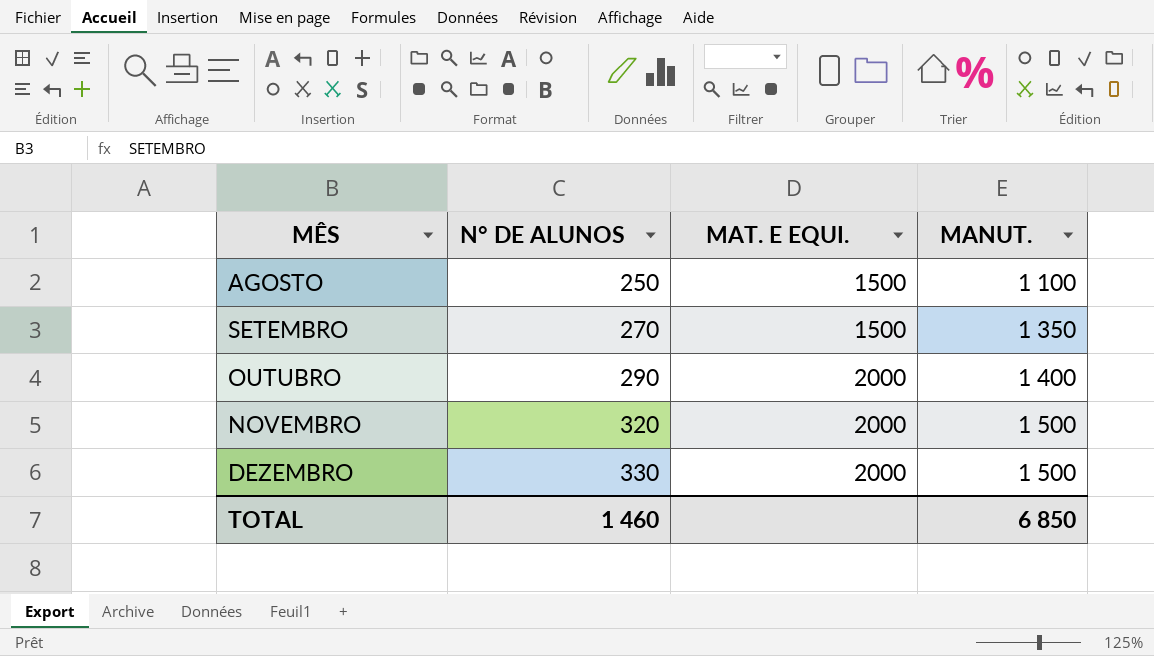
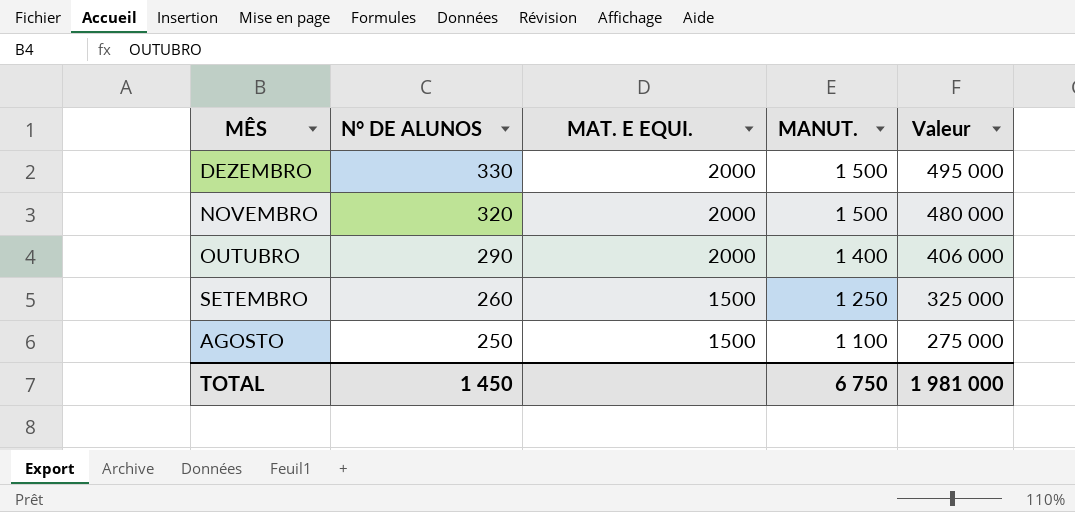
row order: MÊS ascending -> MÊS descending
column Valeur | formula: none -> [N° DE ALUNOS] * [MANUT.]
SETEMBRO | N° DE ALUNOS: 270 -> 260
SETEMBRO | MANUT.: 1 350 -> 1 250
TOTAL | N° DE ALUNOS: 1 460 -> 1 450
TOTAL | MANUT.: 6 850 -> 6 750

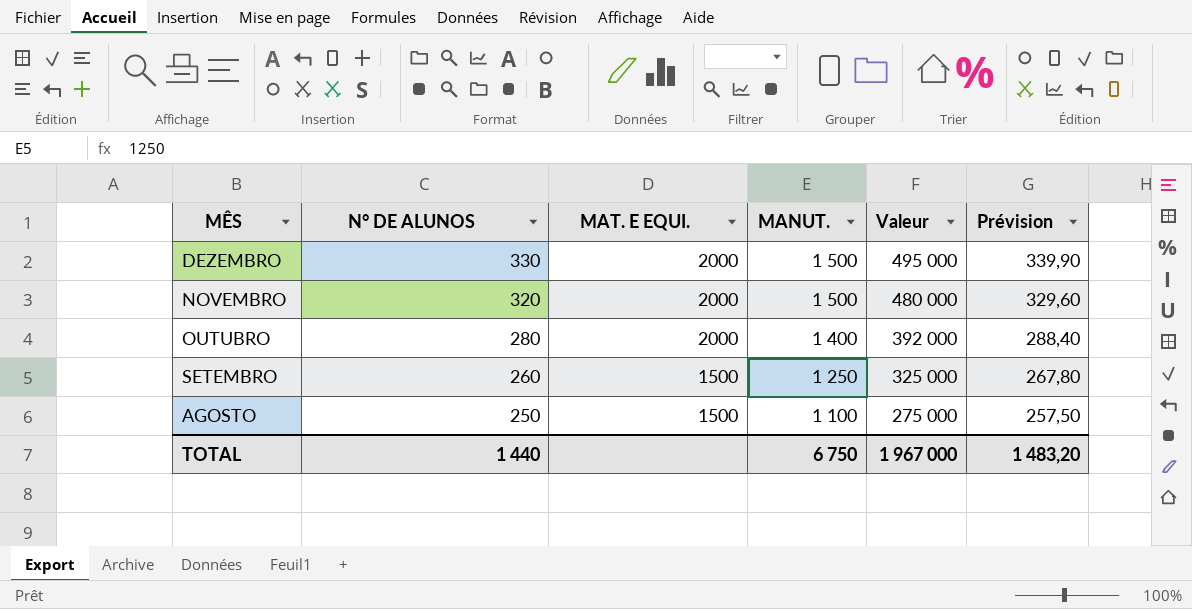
column Prévision | formula: none -> [N° DE ALUNOS] * 1,03
OUTUBRO | N° DE ALUNOS: 290 -> 280
OUTUBRO | Valeur: 406 000 -> 392 000
TOTAL | N° DE ALUNOS: 1 450 -> 1 440
TOTAL | Valeur: 1 981 000 -> 1 967 000

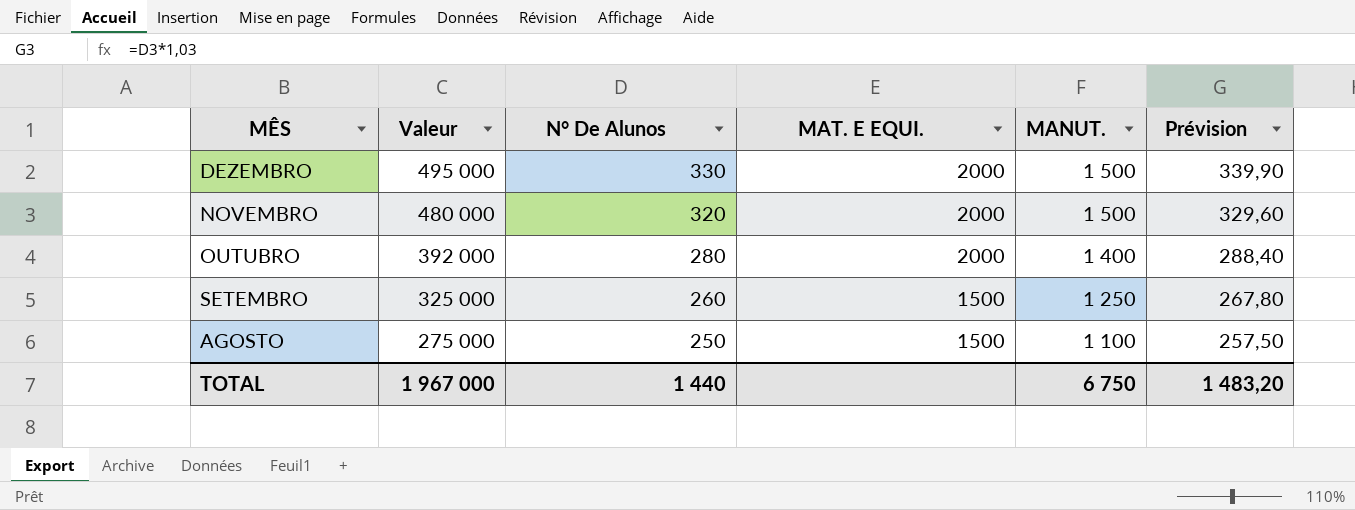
column Valeur | position: 5 -> 2
column name: N° DE ALUNOS -> N° De Alunos

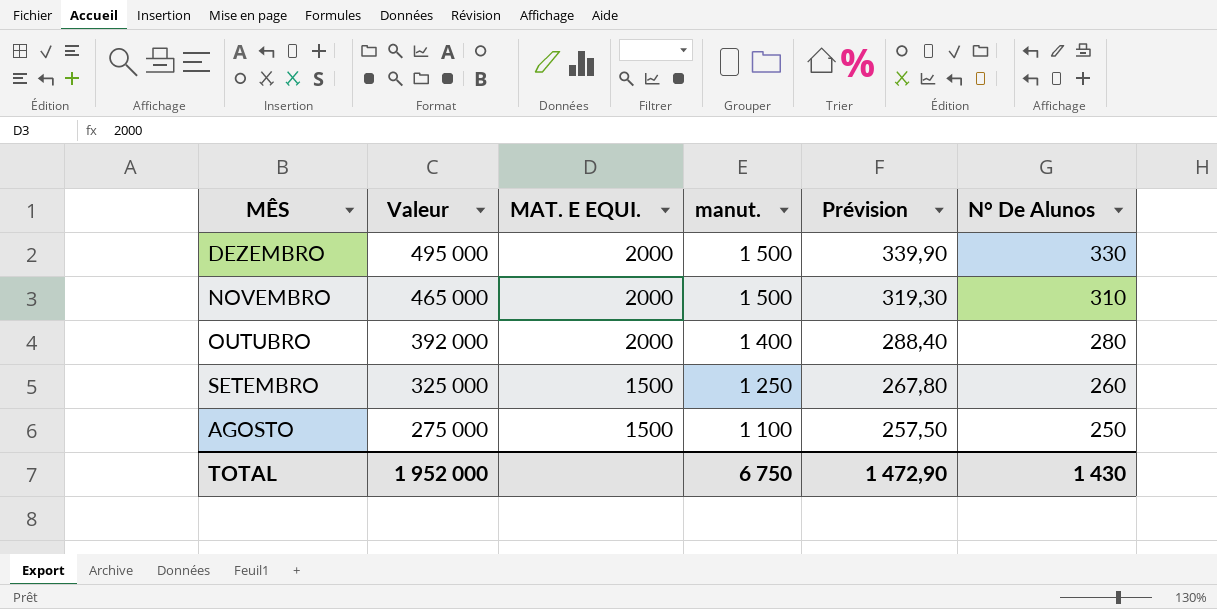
column name: MANUT. -> manut.
column N° De Alunos | position: 3 -> 6
NOVEMBRO | Valeur: 480 000 -> 465 000
NOVEMBRO | Prévision: 329,60 -> 319,30
NOVEMBRO | N° De Alunos: 320 -> 310
TOTAL | Valeur: 1 967 000 -> 1 952 000
TOTAL | Prévision: 1 483,20 -> 1 472,90
TOTAL | N° De Alunos: 1 440 -> 1 430

